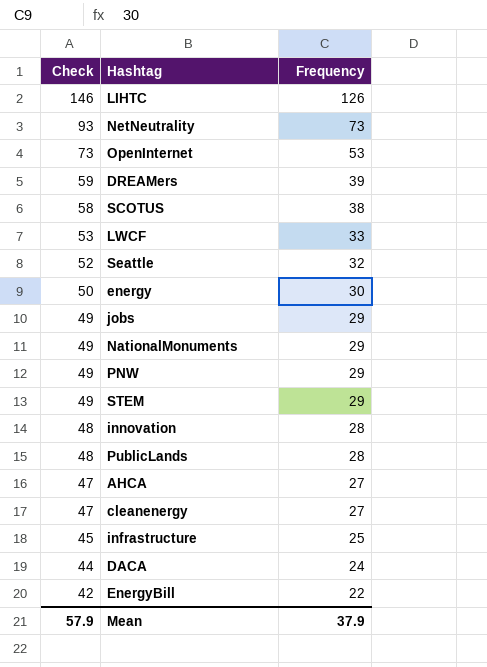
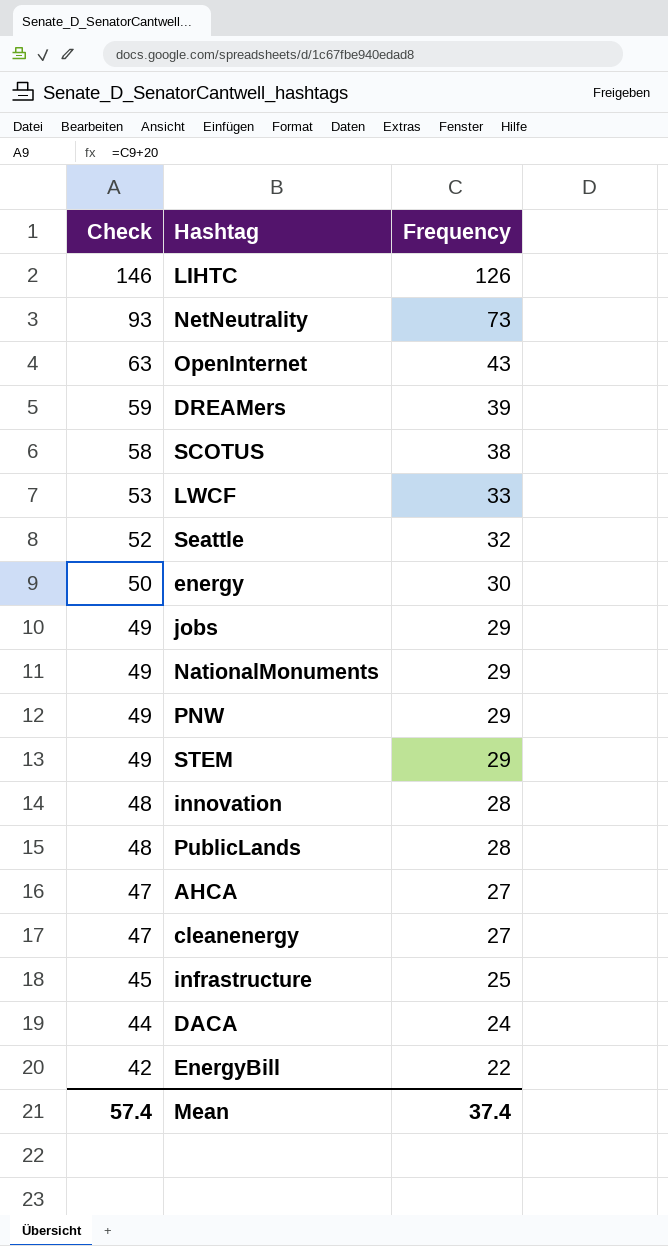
OpenInternet | Check: 73 -> 63
OpenInternet | Frequency: 53 -> 43
Mean | Check: 57.9 -> 57.4
Mean | Frequency: 37.9 -> 37.4

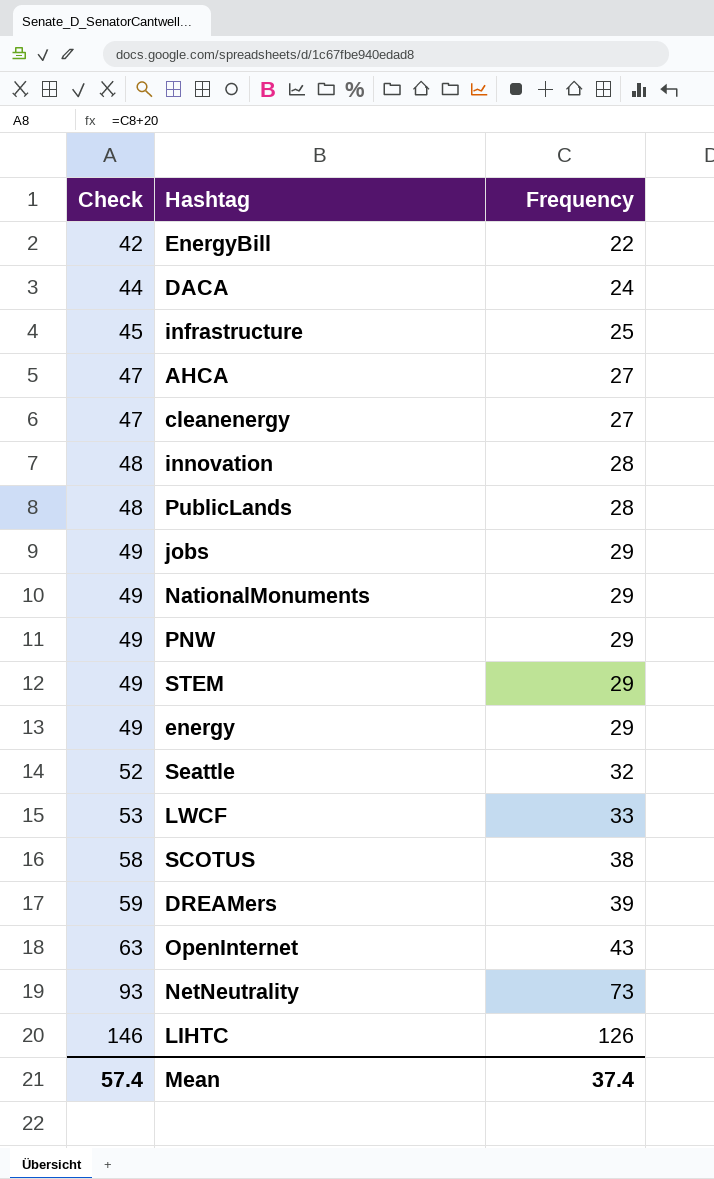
row order: Check descending -> Check ascending
energy | Check: 50 -> 49
energy | Frequency: 30 -> 29

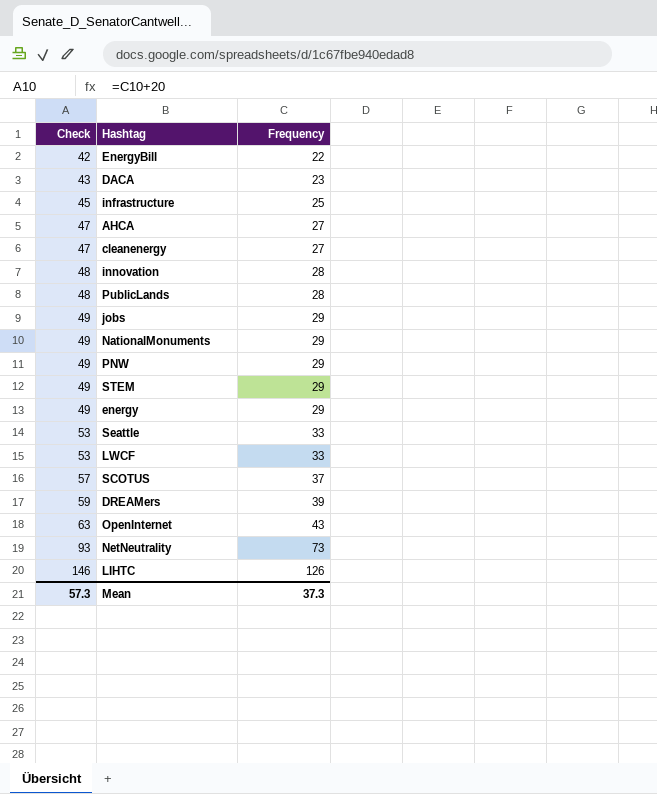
DACA | Check: 44 -> 43
DACA | Frequency: 24 -> 23
Seattle | Check: 52 -> 53
Seattle | Frequency: 32 -> 33
SCOTUS | Check: 58 -> 57
SCOTUS | Frequency: 38 -> 37
Mean | Check: 57.4 -> 57.3
Mean | Frequency: 37.4 -> 37.3

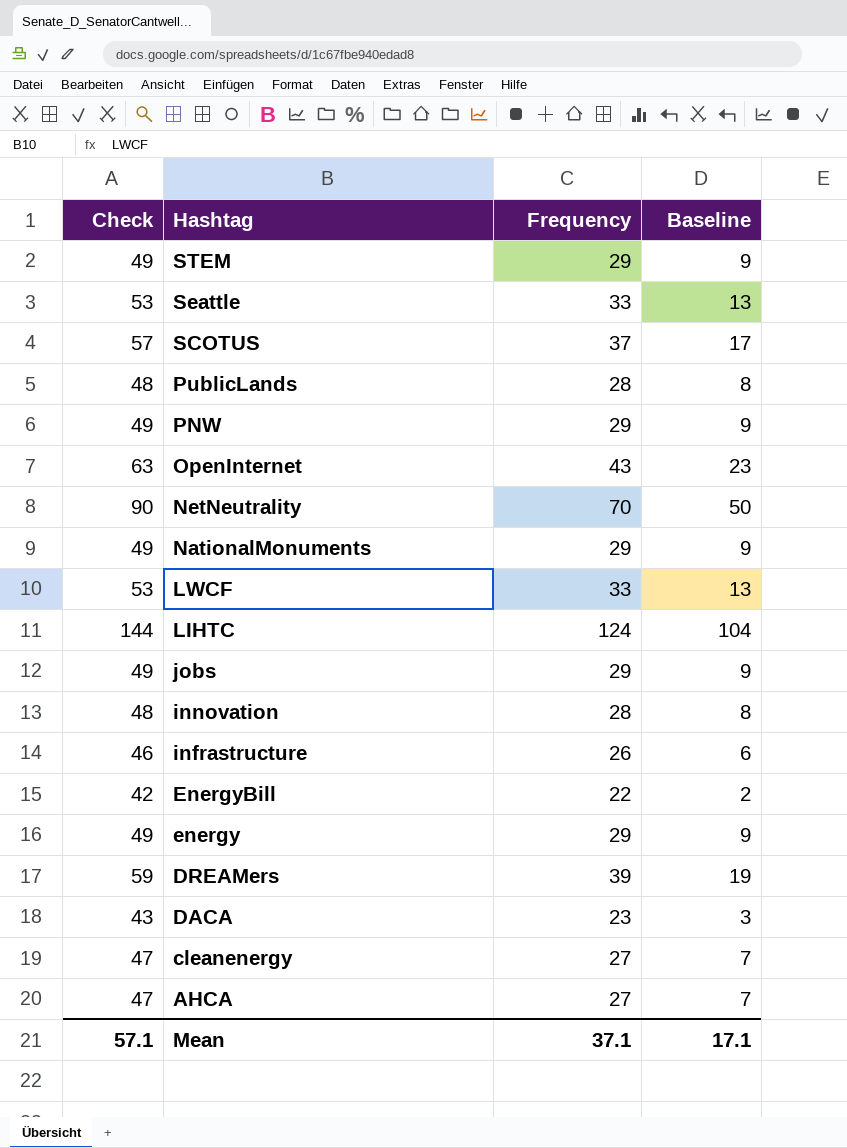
row order: Check ascending -> Hashtag descending
column Baseline | formula: none -> [Frequency] - 20
NetNeutrality | Check: 93 -> 90
NetNeutrality | Frequency: 73 -> 70
LIHTC | Check: 146 -> 144
LIHTC | Frequency: 126 -> 124
infrastructure | Check: 45 -> 46
infrastructure | Frequency: 25 -> 26
Mean | Check: 57.3 -> 57.1
Mean | Frequency: 37.3 -> 37.1

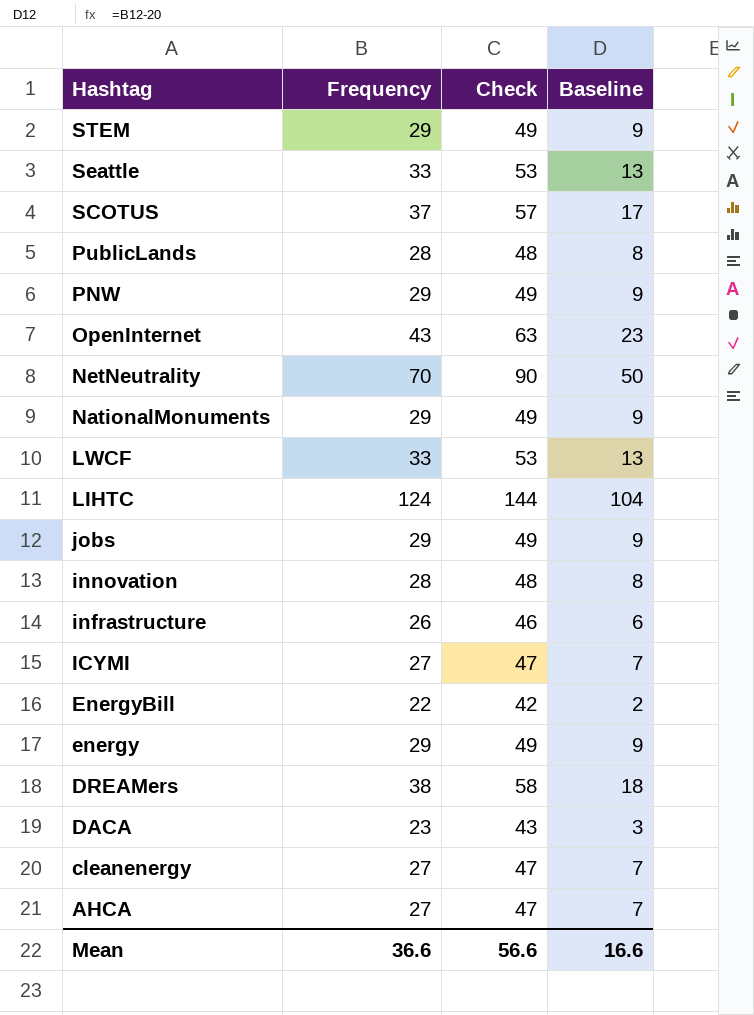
column Check | position: 1 -> 3
row ICYMI: none -> 27 | 47 | 7
DREAMers | Frequency: 39 -> 38
DREAMers | Check: 59 -> 58
DREAMers | Baseline: 19 -> 18
Mean | Frequency: 37.1 -> 36.6
Mean | Check: 57.1 -> 56.6
Mean | Baseline: 17.1 -> 16.6

